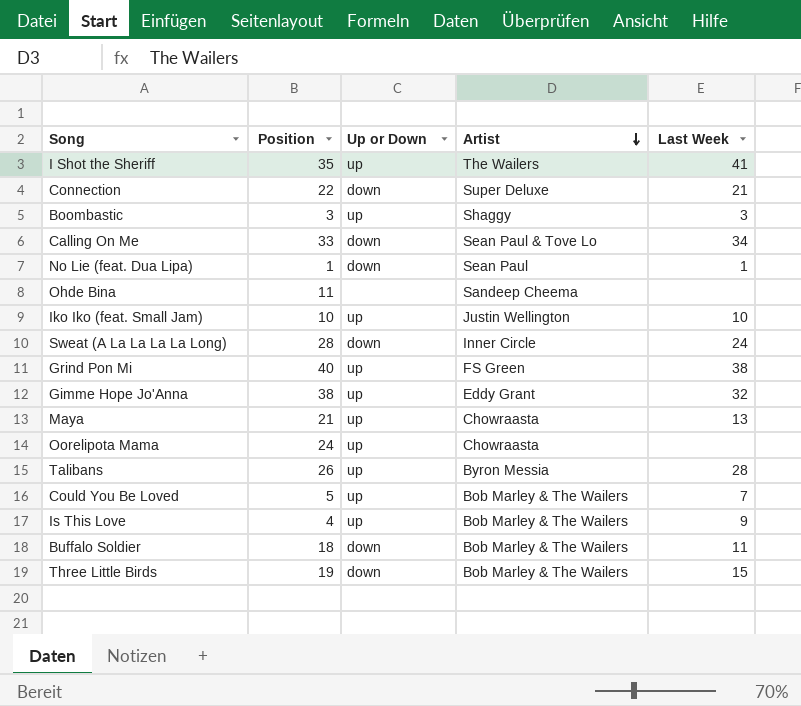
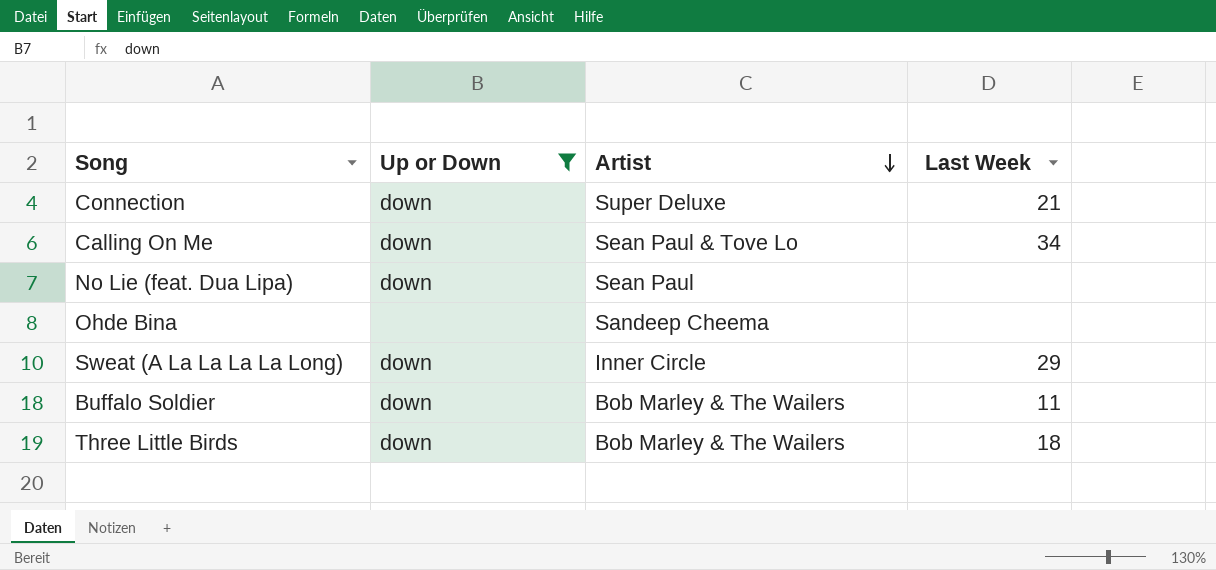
filter: none -> Up or Down != up
column Position | position: 2 -> none
No Lie (feat. Dua Lipa) | Last Week: 1 -> none
Sweat (A La La La La Long) | Last Week: 24 -> 29
Three Little Birds | Last Week: 15 -> 18

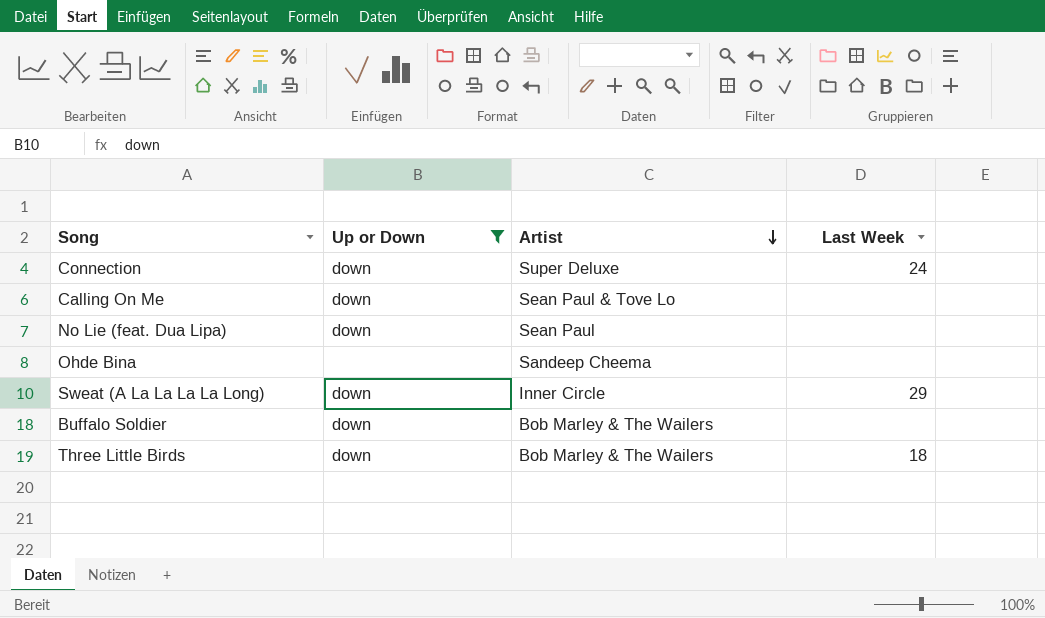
Connection | Last Week: 21 -> 24
Calling On Me | Last Week: 34 -> none
Buffalo Soldier | Last Week: 11 -> none

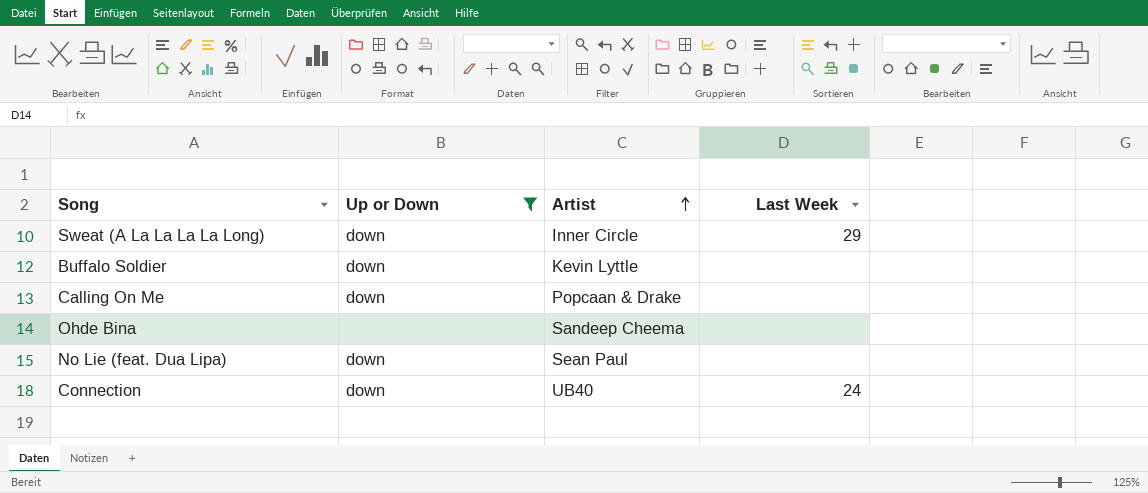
row order: Artist descending -> Artist ascending
row Three Little Birds: down | Bob Marley & The Wailers | 18 -> none
Buffalo Soldier | Artist: Bob Marley & The Wailers -> Kevin Lyttle
Calling On Me | Artist: Sean Paul & Tove Lo -> Popcaan & Drake
Connection | Artist: Super Deluxe -> UB40

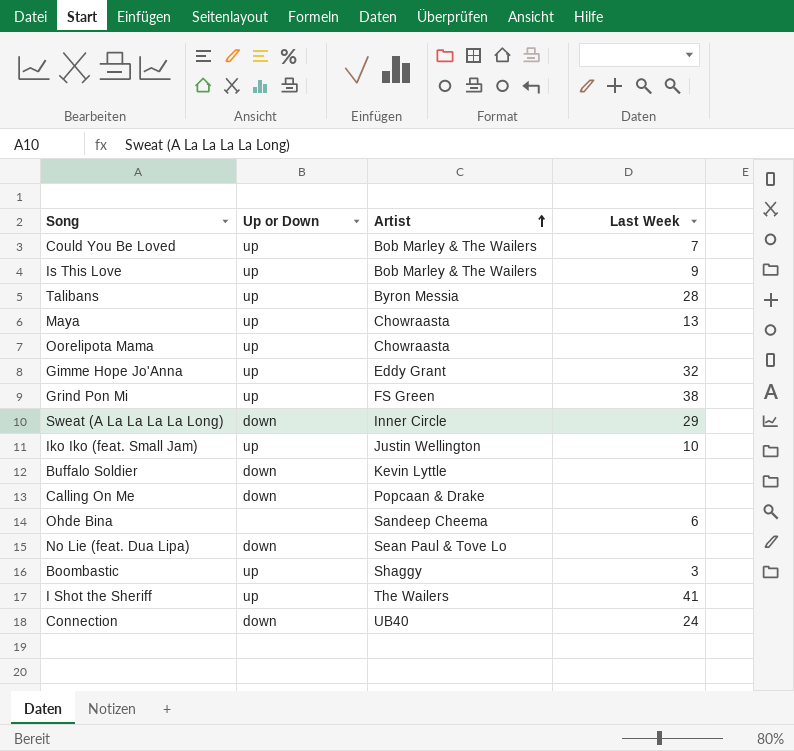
filter: Up or Down != up -> none
Ohde Bina | Last Week: none -> 6
No Lie (feat. Dua Lipa) | Artist: Sean Paul -> Sean Paul & Tove Lo

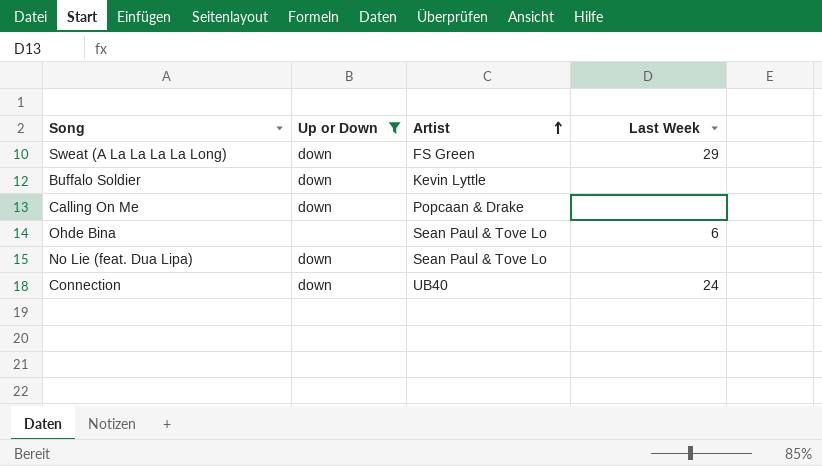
filter: none -> Up or Down != up
Sweat (A La La La La Long) | Artist: Inner Circle -> FS Green
Ohde Bina | Artist: Sandeep Cheema -> Sean Paul & Tove Lo

